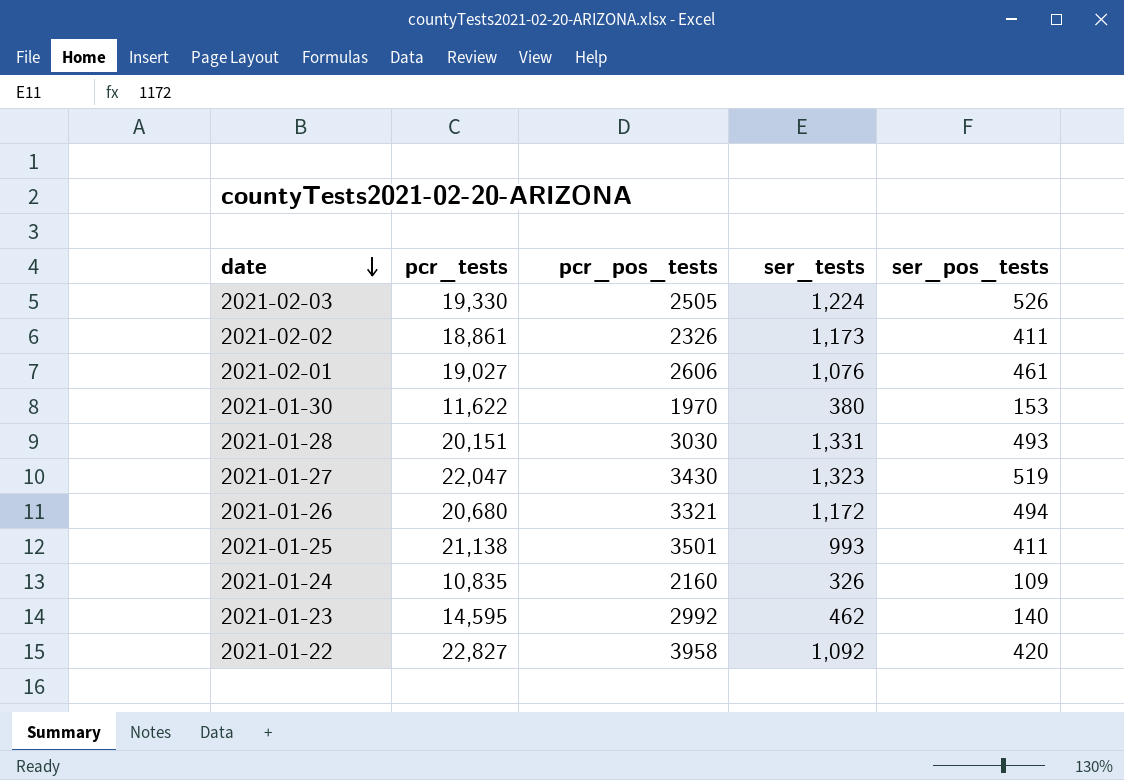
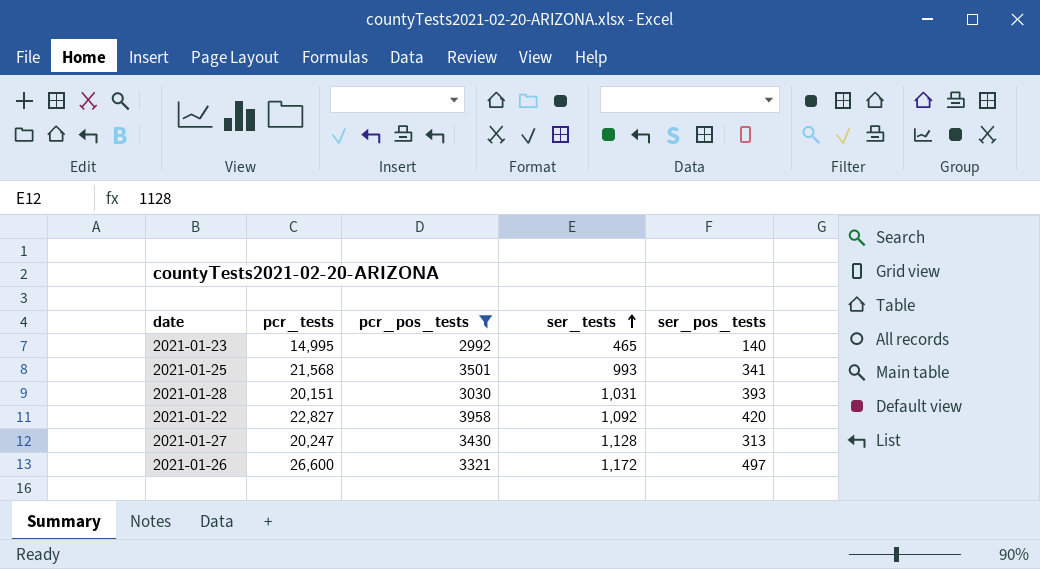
filter: none -> pcr_pos_tests >= 2992
row order: date descending -> ser_tests ascending
2021-01-23 | pcr_tests: 14,595 -> 14,995
2021-01-23 | ser_tests: 462 -> 465
2021-01-25 | pcr_tests: 21,138 -> 21,568
2021-01-25 | ser_pos_tests: 411 -> 341
2021-01-28 | ser_tests: 1,331 -> 1,031
2021-01-28 | ser_pos_tests: 493 -> 393
2021-01-27 | pcr_tests: 22,047 -> 20,247
2021-01-27 | ser_tests: 1,323 -> 1,128
2021-01-27 | ser_pos_tests: 519 -> 313
2021-01-26 | pcr_tests: 20,680 -> 26,600
2021-01-26 | ser_pos_tests: 494 -> 497

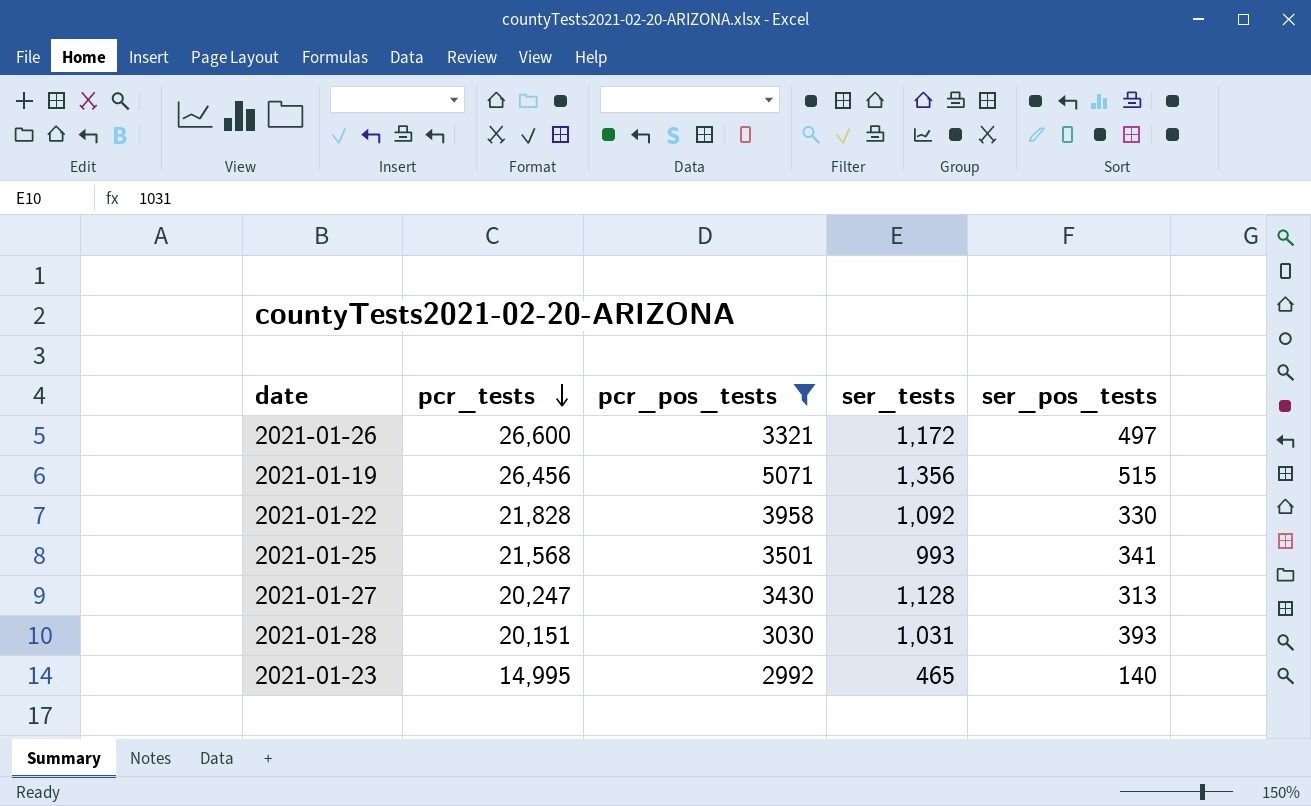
row order: ser_tests ascending -> pcr_tests descending
row 2021-01-19: none -> 26,456 | 5071 | 1,356 | 515
2021-01-22 | pcr_tests: 22,827 -> 21,828
2021-01-22 | ser_pos_tests: 420 -> 330

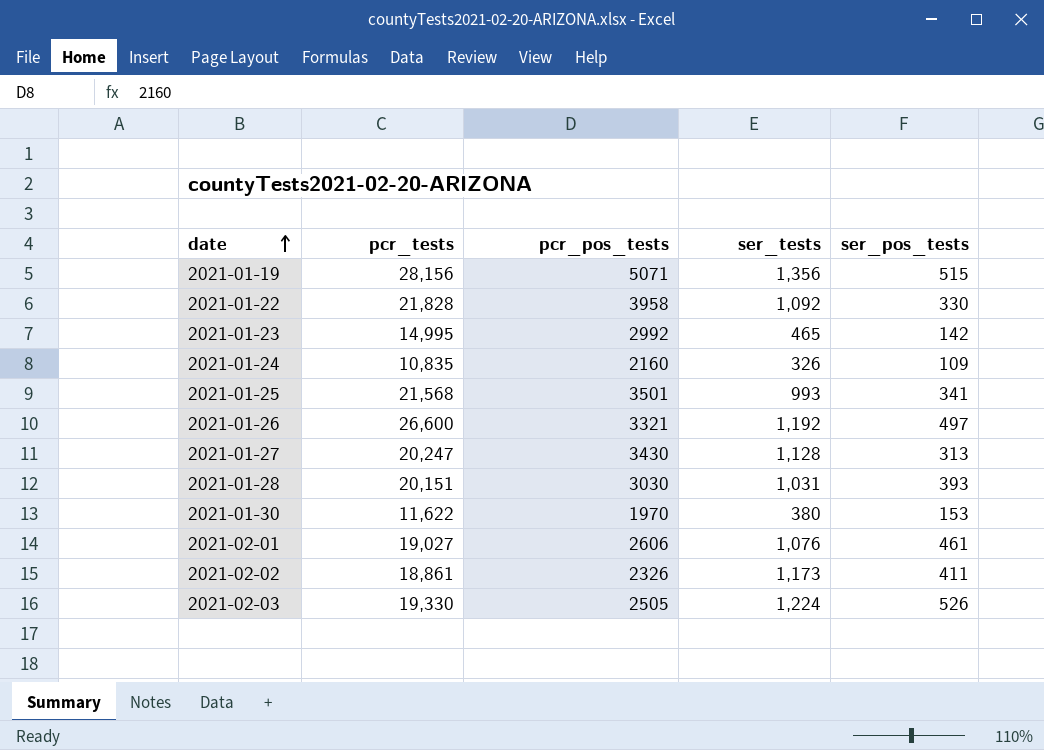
filter: pcr_pos_tests >= 2992 -> none
row order: pcr_tests descending -> date ascending
2021-01-19 | pcr_tests: 26,456 -> 28,156
2021-01-23 | ser_pos_tests: 140 -> 142
2021-01-26 | ser_tests: 1,172 -> 1,192

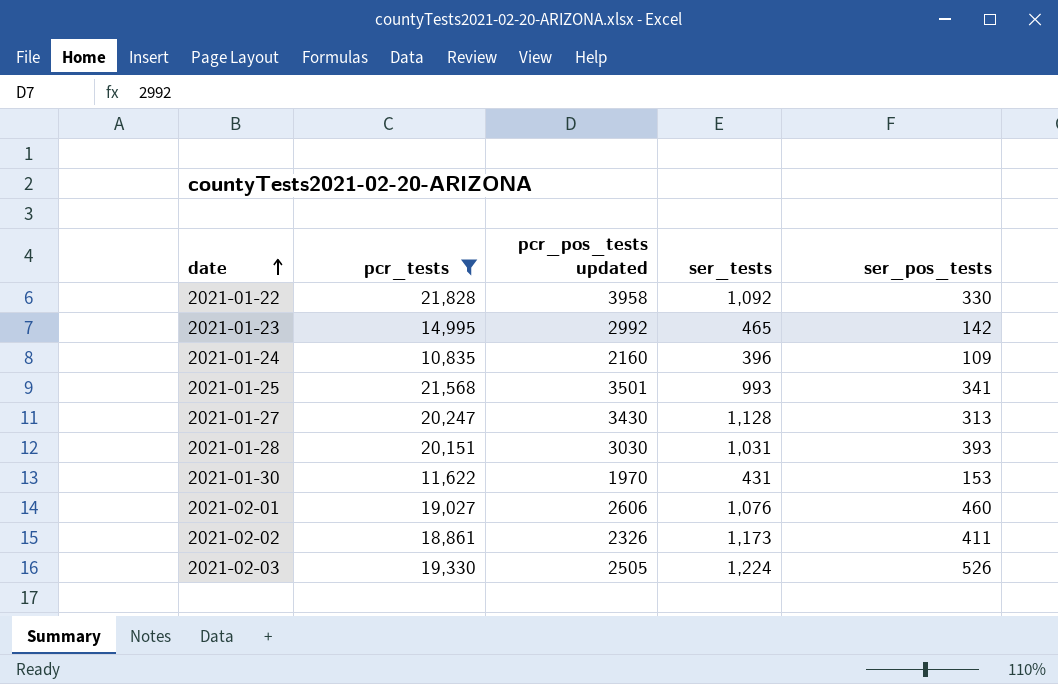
filter: none -> pcr_tests <= 21,828
column name: pcr_pos_tests -> pcr_pos_tests updated
2021-01-24 | ser_tests: 326 -> 396
2021-01-30 | ser_tests: 380 -> 431
2021-02-01 | ser_pos_tests: 461 -> 460

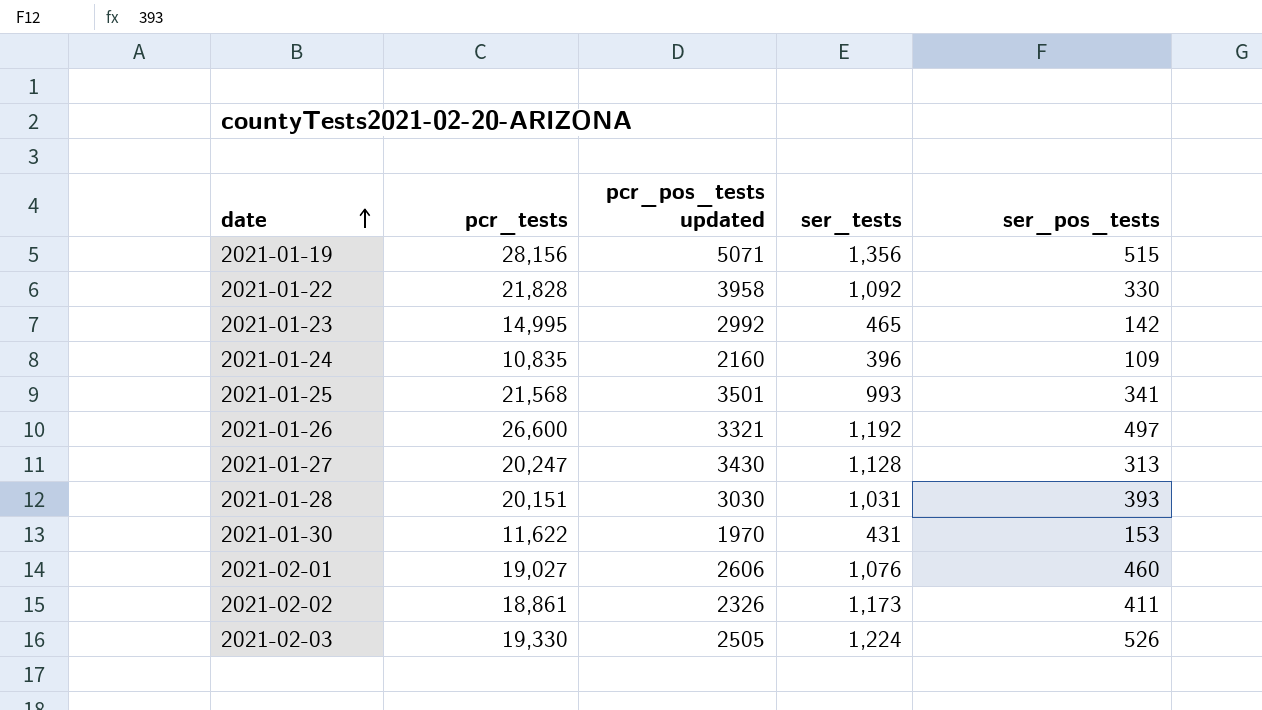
filter: pcr_tests <= 21,828 -> none

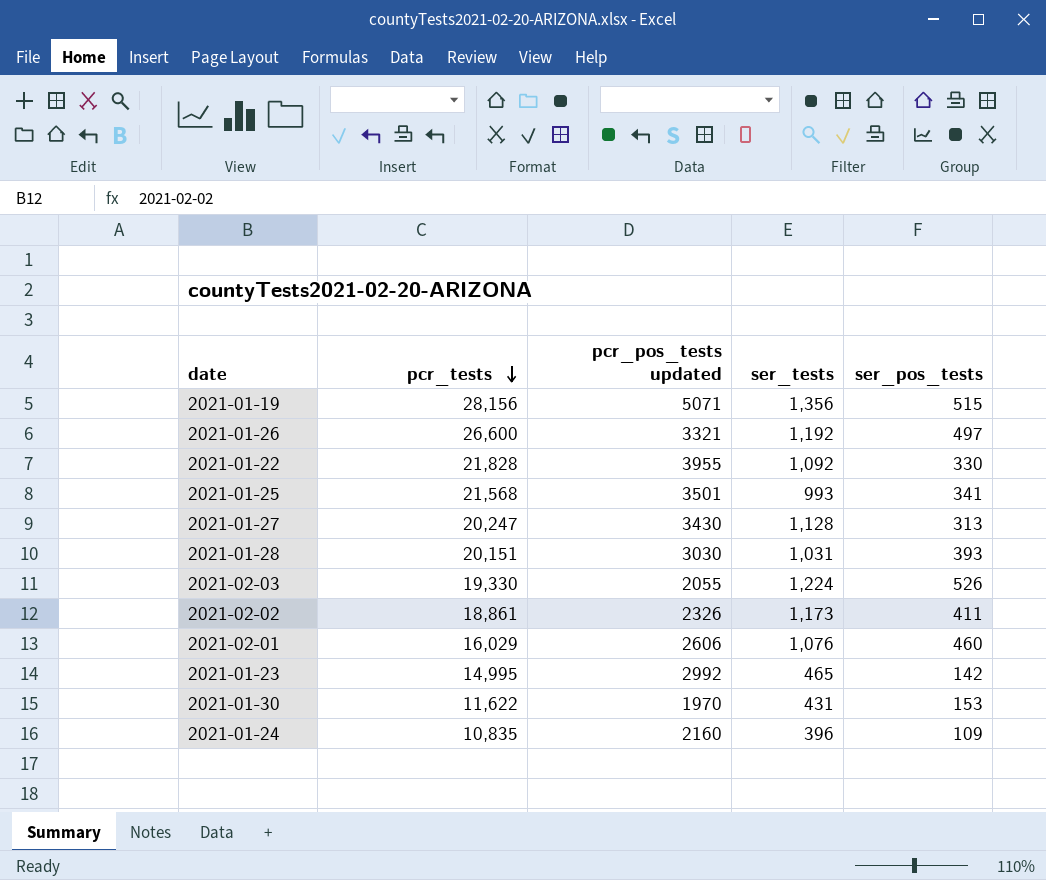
row order: date ascending -> pcr_tests descending
2021-01-22 | pcr_pos_tests updated: 3958 -> 3955
2021-02-03 | pcr_pos_tests updated: 2505 -> 2055
2021-02-01 | pcr_tests: 19,027 -> 16,029

